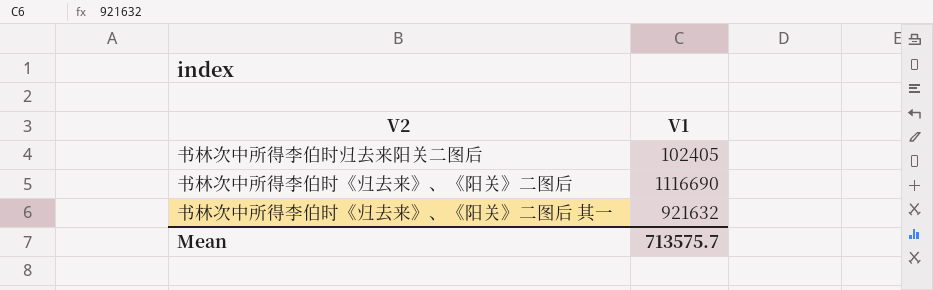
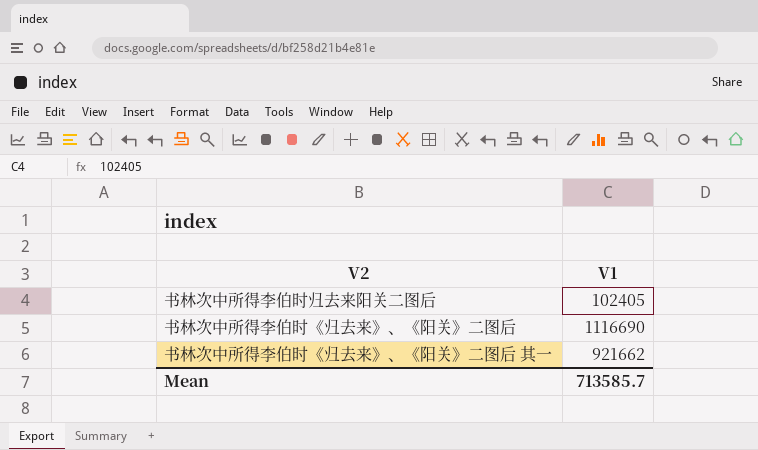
书林次中所得李伯时《归去来》、《阳关》二图后 其一 | V1: 921632 -> 921662
Mean | V1: 713575.7 -> 713585.7

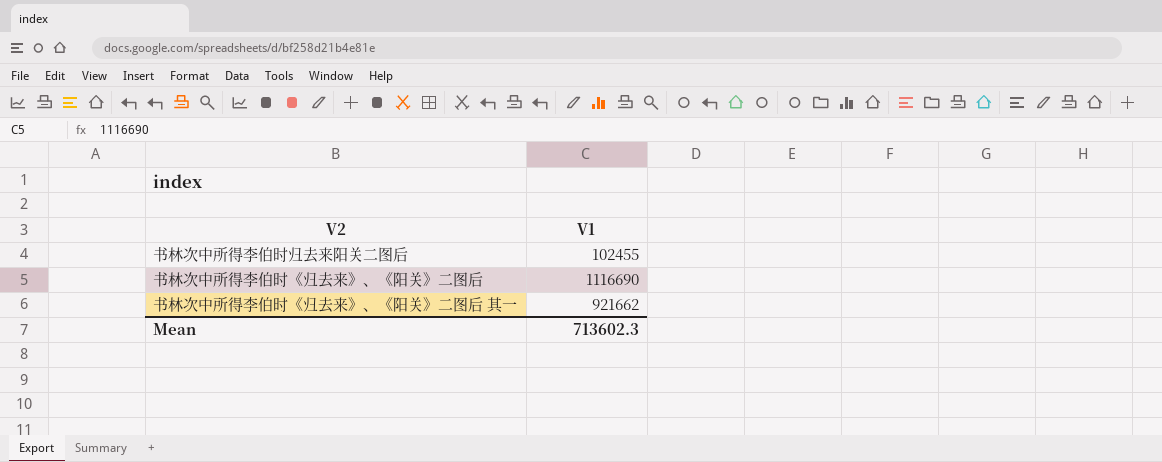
书林次中所得李伯时归去来阳关二图后 | V1: 102405 -> 102455
Mean | V1: 713585.7 -> 713602.3

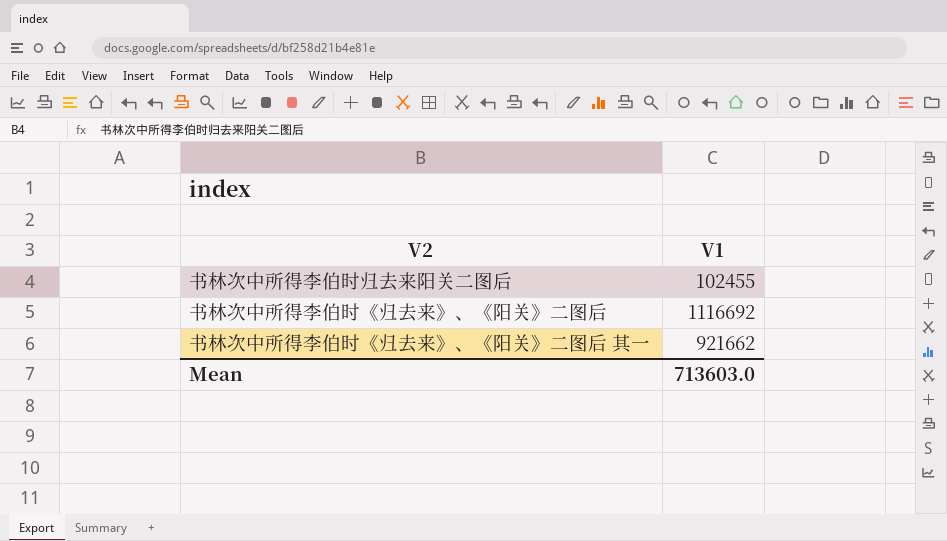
书林次中所得李伯时《归去来》、《阳关》二图后 | V1: 1116690 -> 1116692
Mean | V1: 713602.3 -> 713603.0

